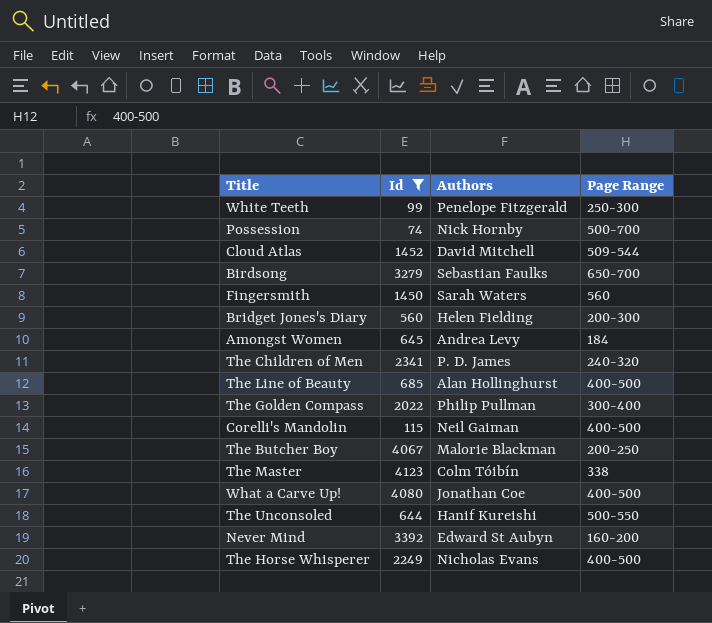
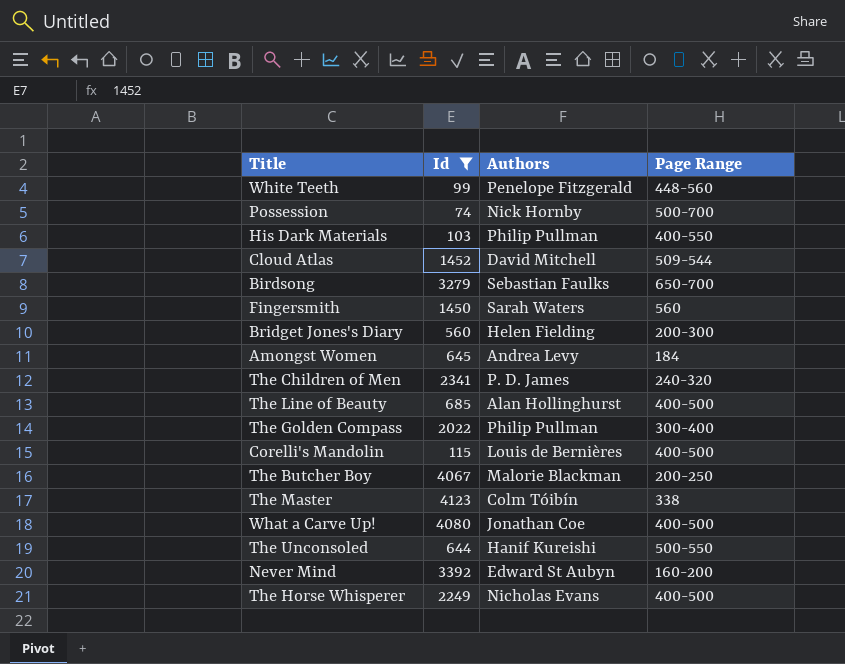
White Teeth | Page Range: 250-300 -> 448-560
row His Dark Materials: none -> 103 | Philip Pullman | 400-550
Corelli's Mandolin | Authors: Neil Gaiman -> Louis de Bernières

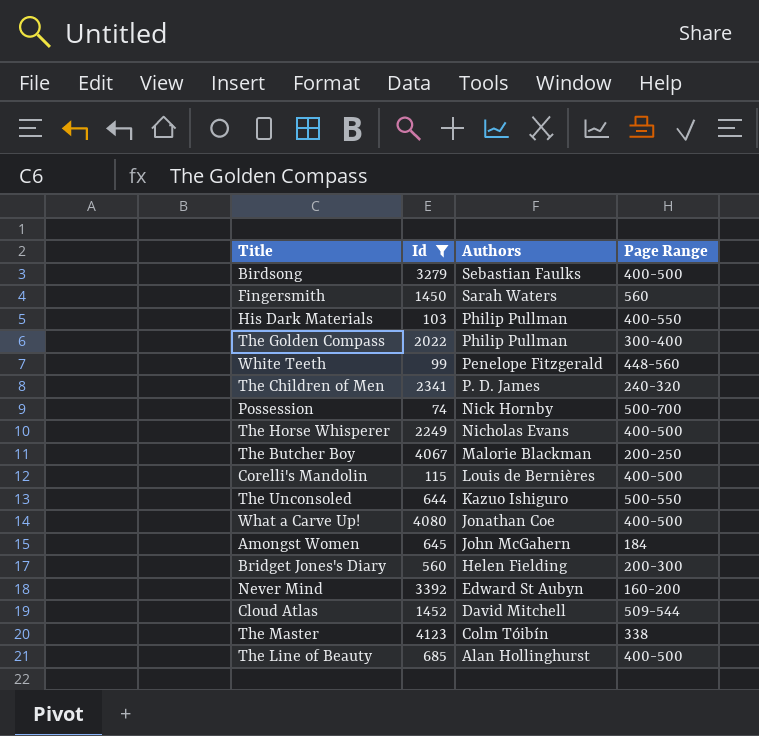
row order: none -> Authors descending
Birdsong | Page Range: 650-700 -> 400-500
The Unconsoled | Authors: Hanif Kureishi -> Kazuo Ishiguro
Amongst Women | Authors: Andrea Levy -> John McGahern

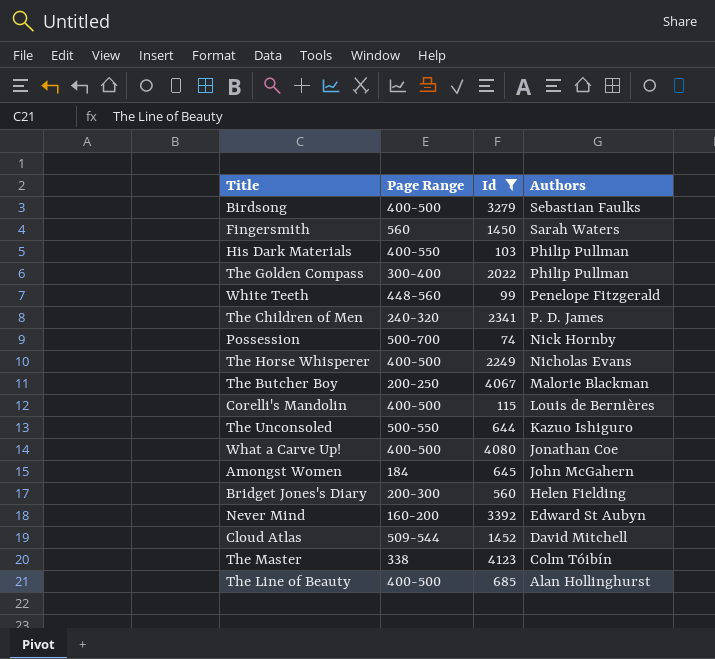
column Page Range | position: 4 -> 2

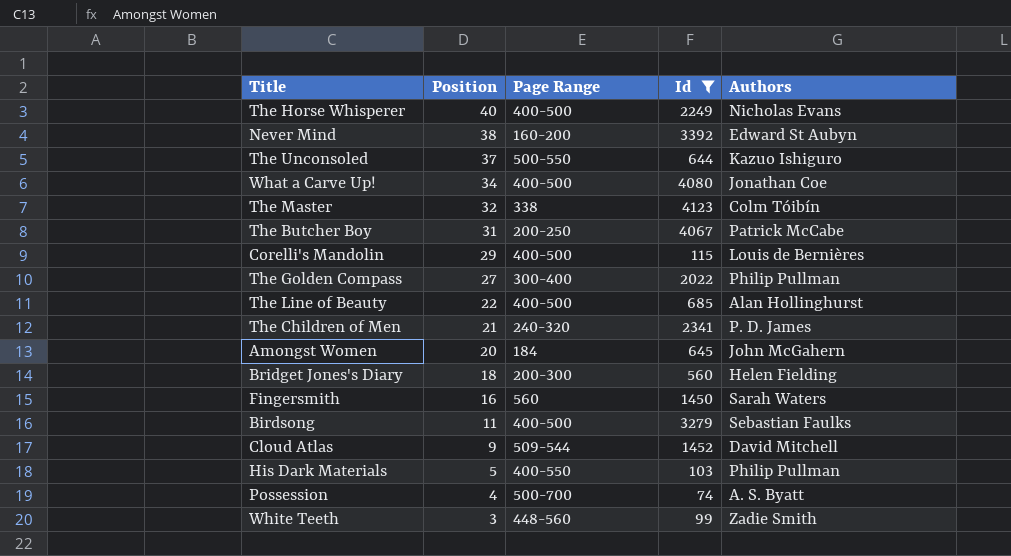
row order: Authors descending -> Position descending
column Position | position: none -> 2
The Butcher Boy | Authors: Malorie Blackman -> Patrick McCabe
Possession | Authors: Nick Hornby -> A. S. Byatt
White Teeth | Authors: Penelope Fitzgerald -> Zadie Smith

